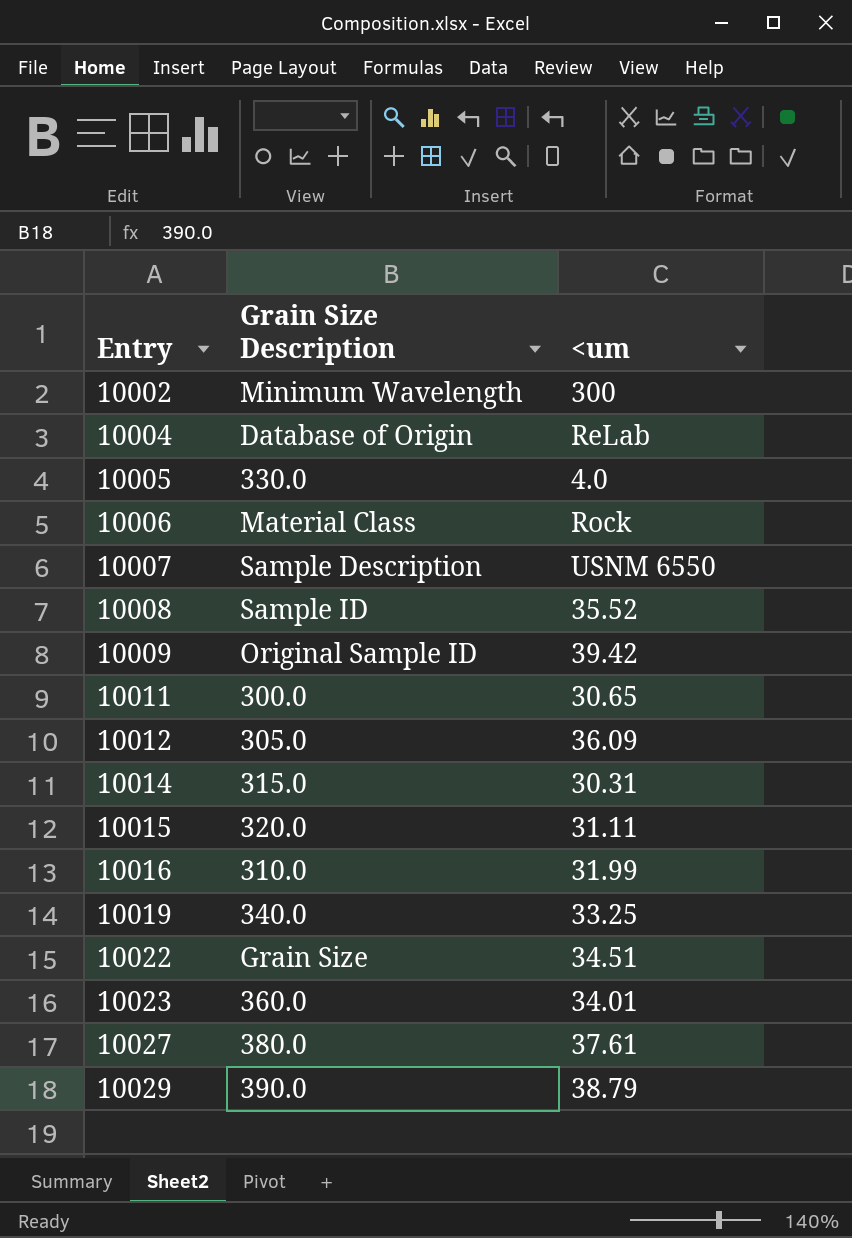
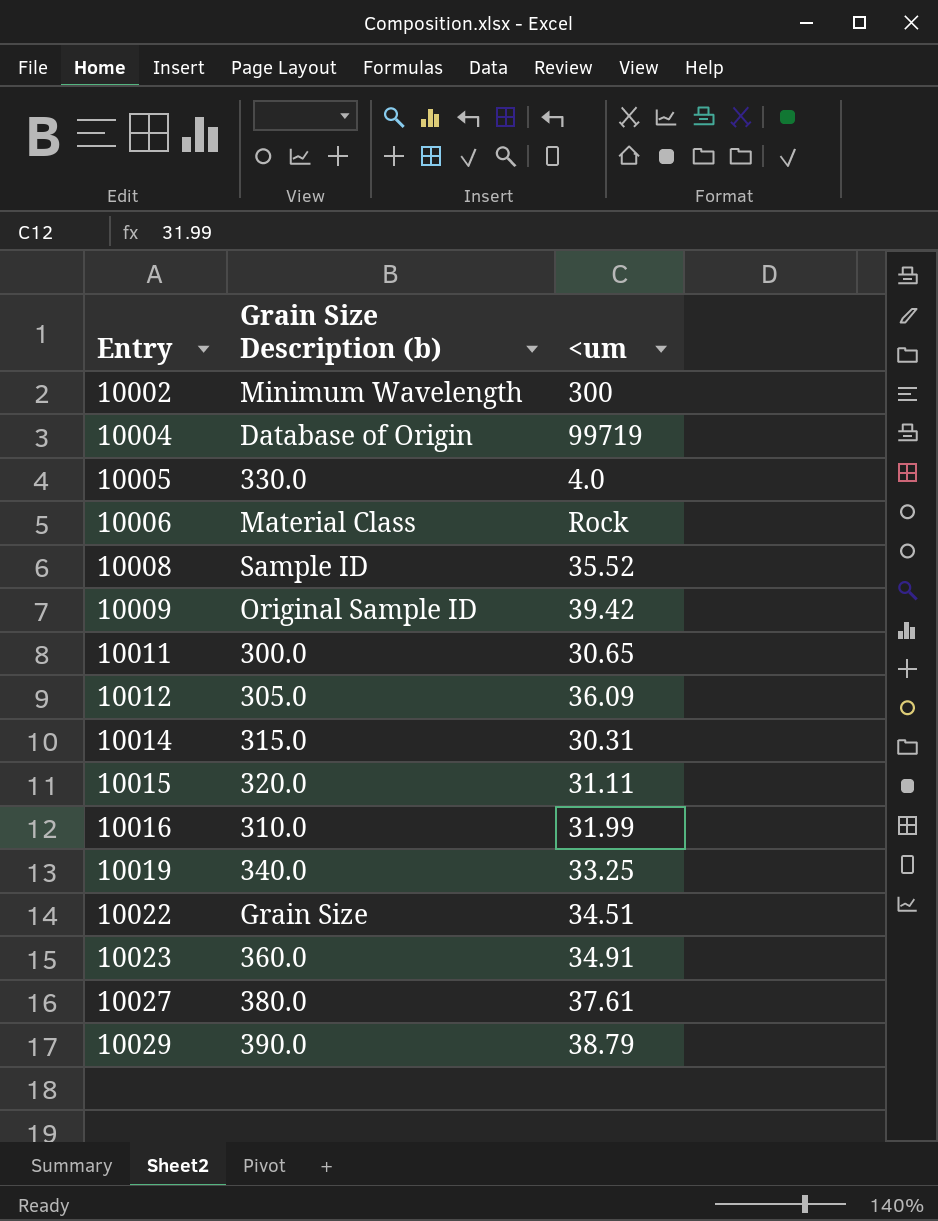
column name: Grain Size Description -> Grain Size Description (b)
row 10007: Sample Description | USNM 6550 -> none
10004 | <um: ReLab -> 99719
10023 | <um: 34.01 -> 34.91

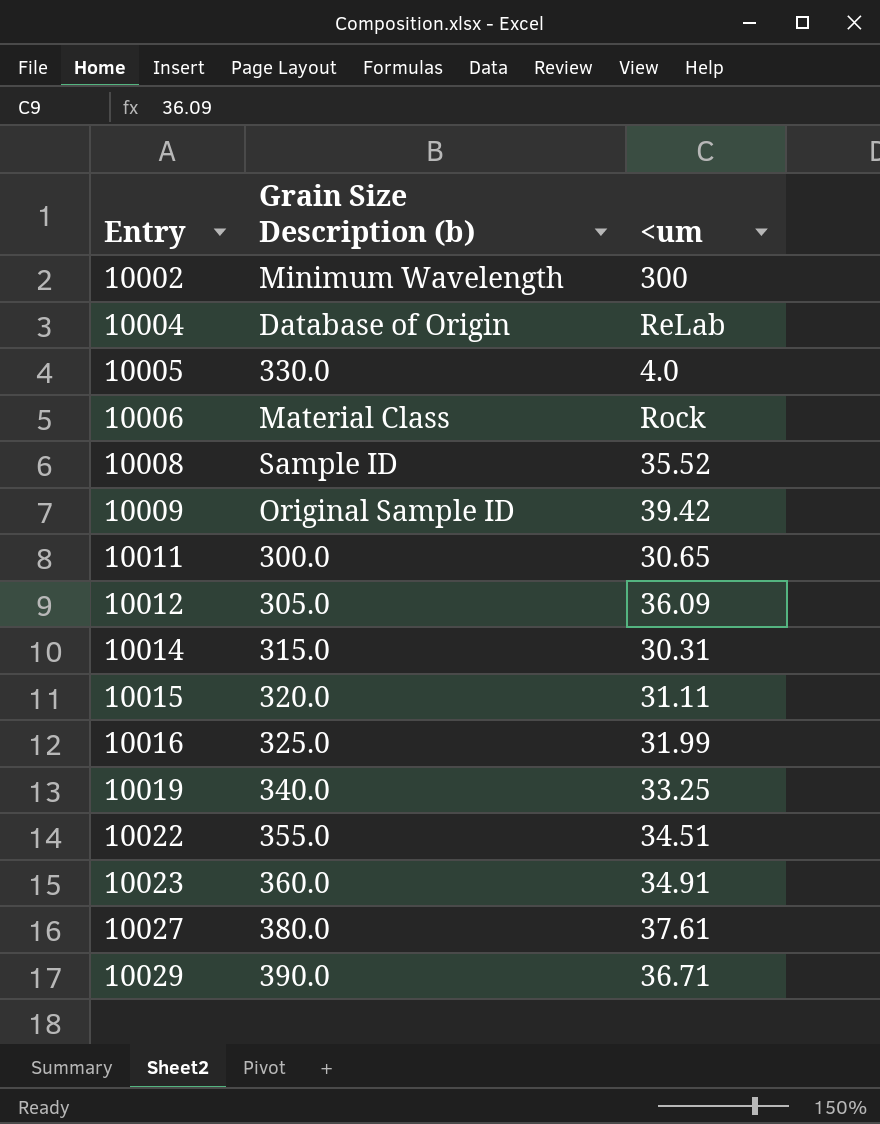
10004 | <um: 99719 -> ReLab
10016 | Grain Size Description (b): 310.0 -> 325.0
10022 | Grain Size Description (b): Grain Size -> 355.0
10029 | <um: 38.79 -> 36.71

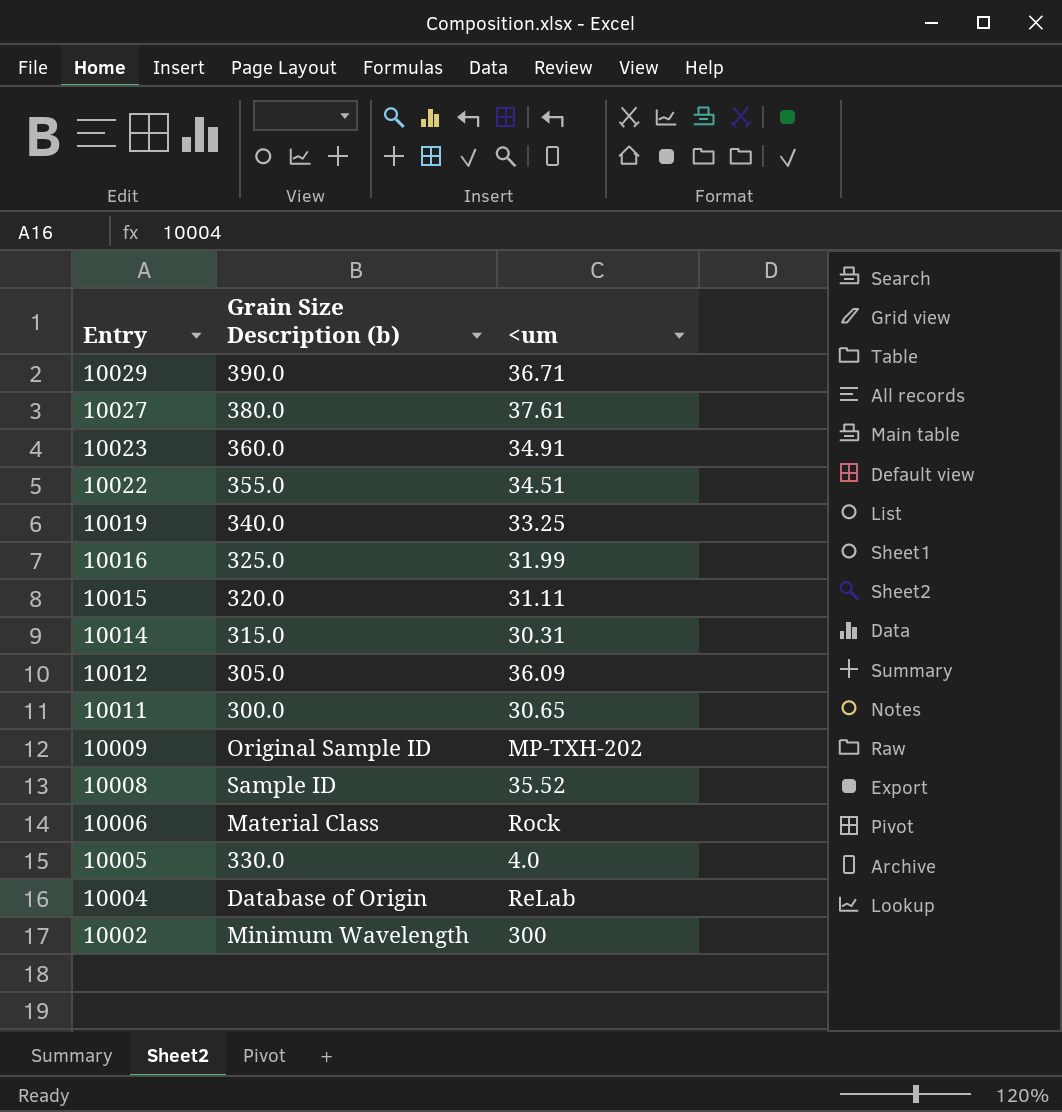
row order: Entry ascending -> Entry descending
10009 | <um: 39.42 -> MP-TXH-202

